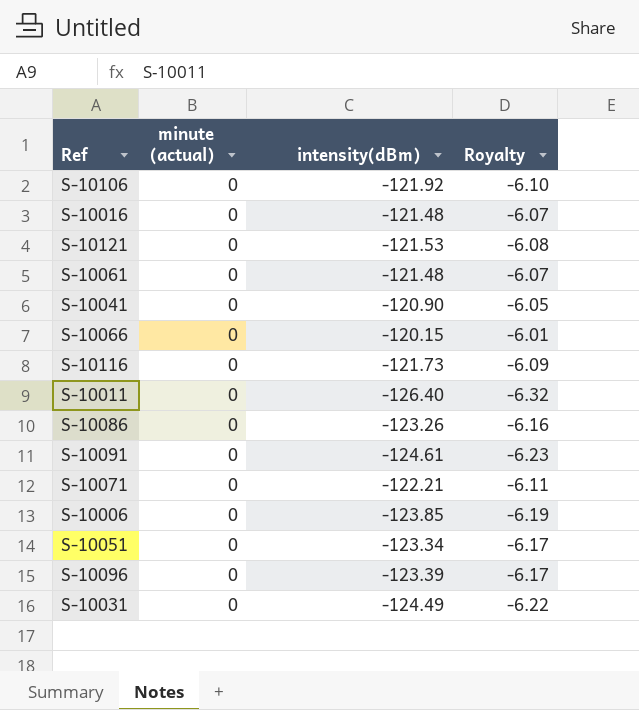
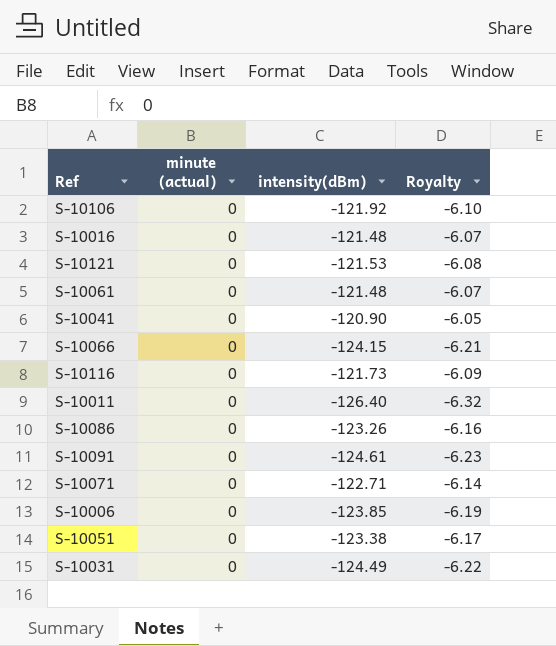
row S-10096: 0 | -123.39 | -6.17 -> none
S-10066 | intensity(dBm): -120.15 -> -124.15
S-10066 | Royalty: -6.01 -> -6.21
S-10071 | intensity(dBm): -122.21 -> -122.71
S-10071 | Royalty: -6.11 -> -6.14
S-10051 | intensity(dBm): -123.34 -> -123.38

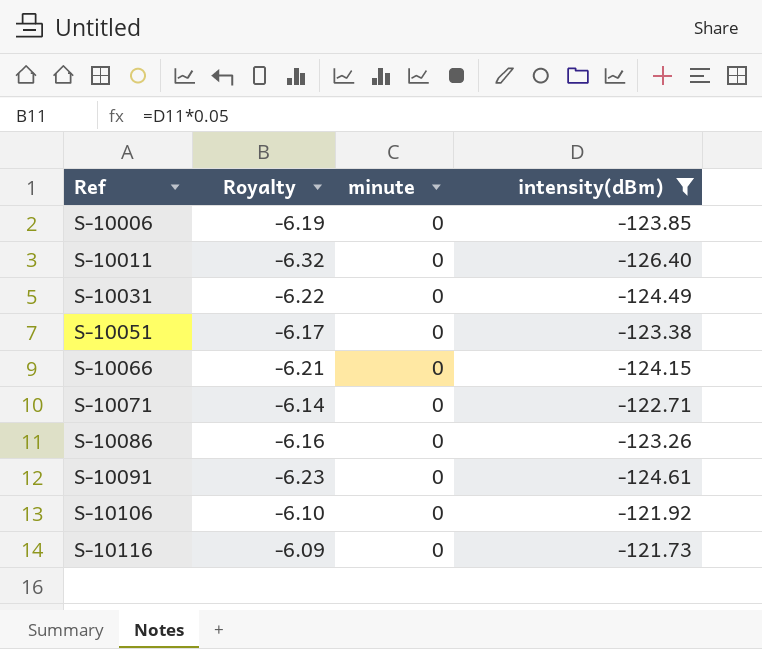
filter: none -> intensity(dBm) <= -121.73
row order: none -> Ref ascending
column Royalty | position: 4 -> 2
column name: minute (actual) -> minute

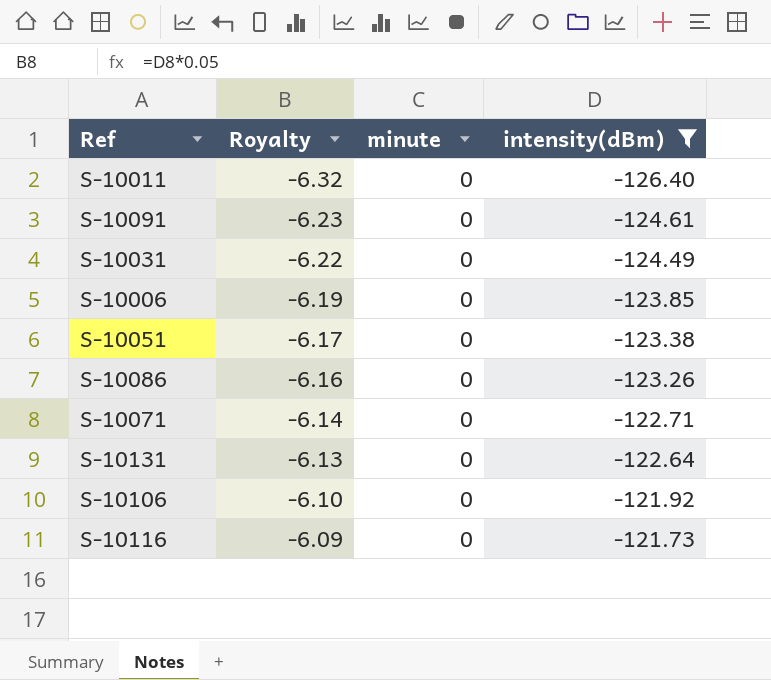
row order: Ref ascending -> Royalty ascending
row S-10066: -6.21 | 0 | -124.15 -> none
row S-10131: none -> -6.13 | 0 | -122.64

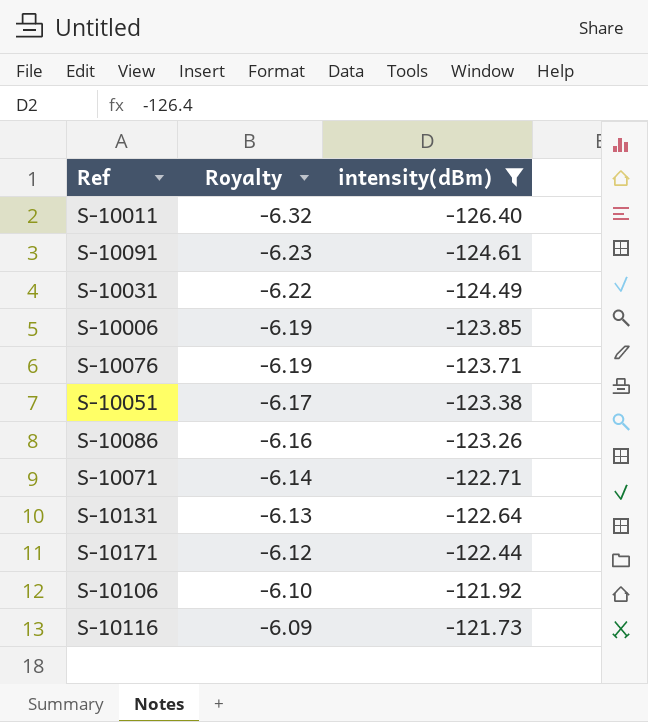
column minute | position: 3 -> none
row S-10076: none -> -6.19 | -123.71
row S-10171: none -> -6.12 | -122.44

